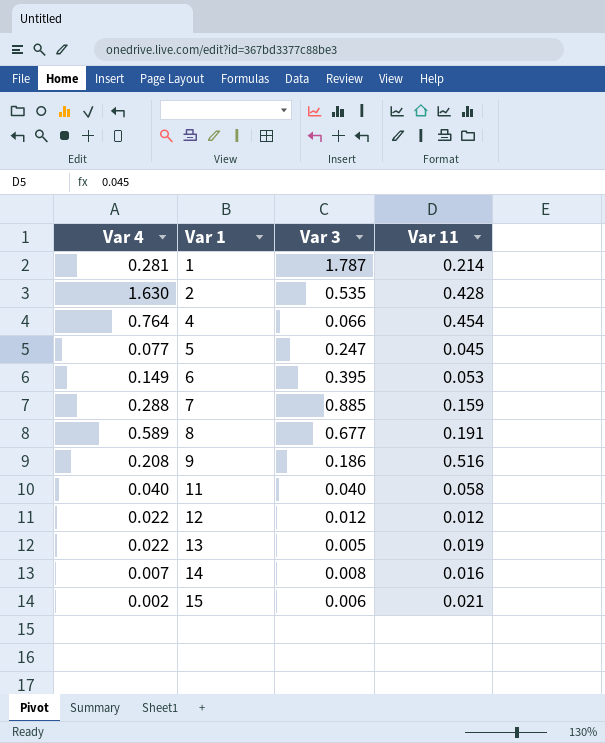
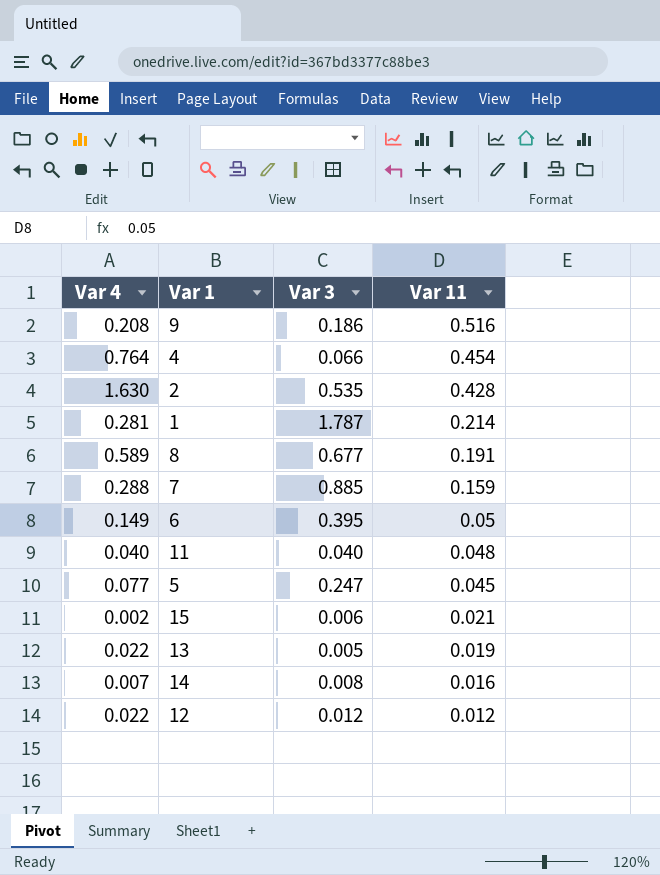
row order: Var 1 ascending -> Var 11 descending
6 | Var 11: 0.053 -> 0.05
11 | Var 11: 0.058 -> 0.048

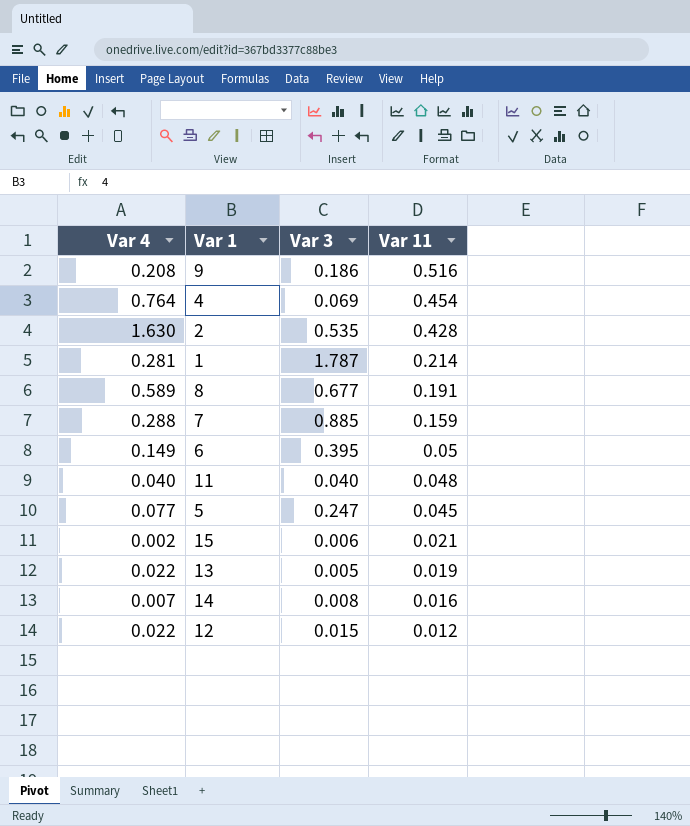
4 | Var 3: 0.066 -> 0.069
12 | Var 3: 0.012 -> 0.015

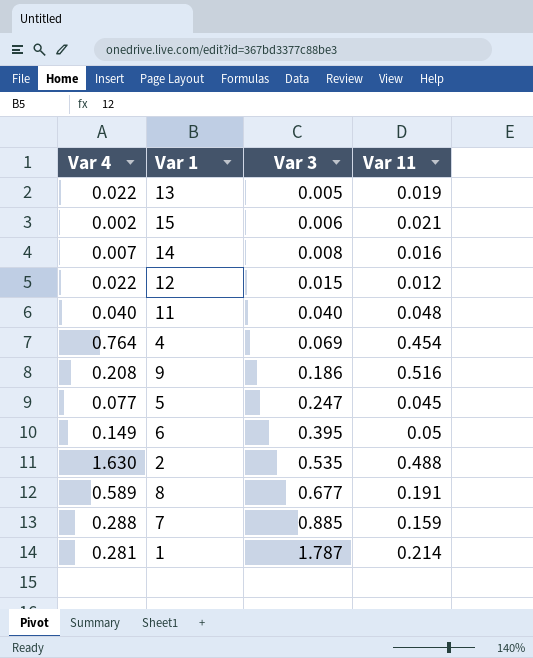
row order: Var 11 descending -> Var 3 ascending
2 | Var 11: 0.428 -> 0.488

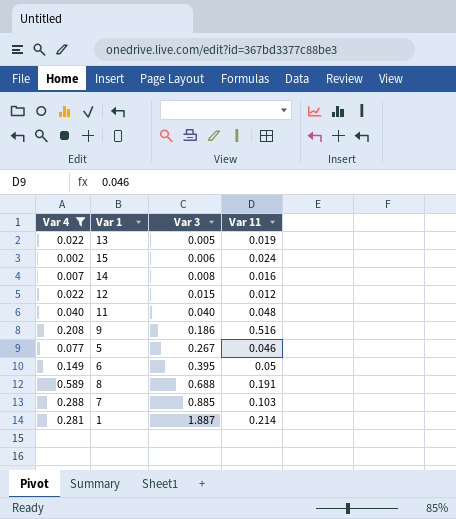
filter: none -> Var 4 <= 0.589
15 | Var 11: 0.021 -> 0.024
5 | Var 3: 0.247 -> 0.267
5 | Var 11: 0.045 -> 0.046
8 | Var 3: 0.677 -> 0.688
7 | Var 11: 0.159 -> 0.103
1 | Var 3: 1.787 -> 1.887

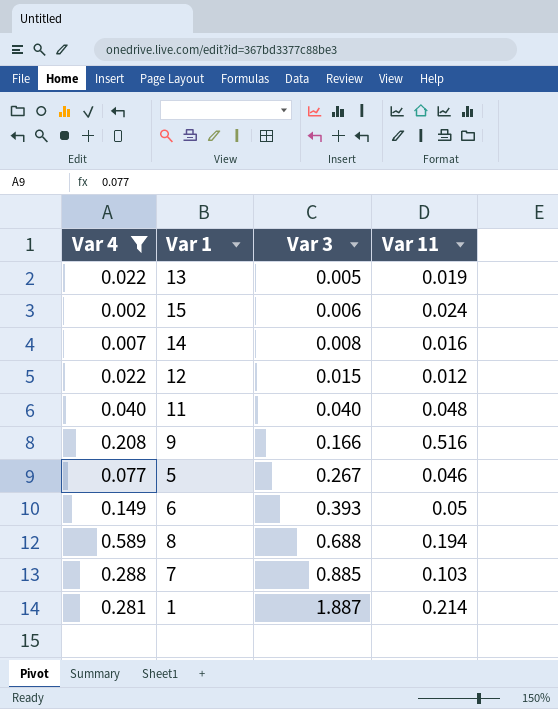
9 | Var 3: 0.186 -> 0.166
6 | Var 3: 0.395 -> 0.393
8 | Var 11: 0.191 -> 0.194

